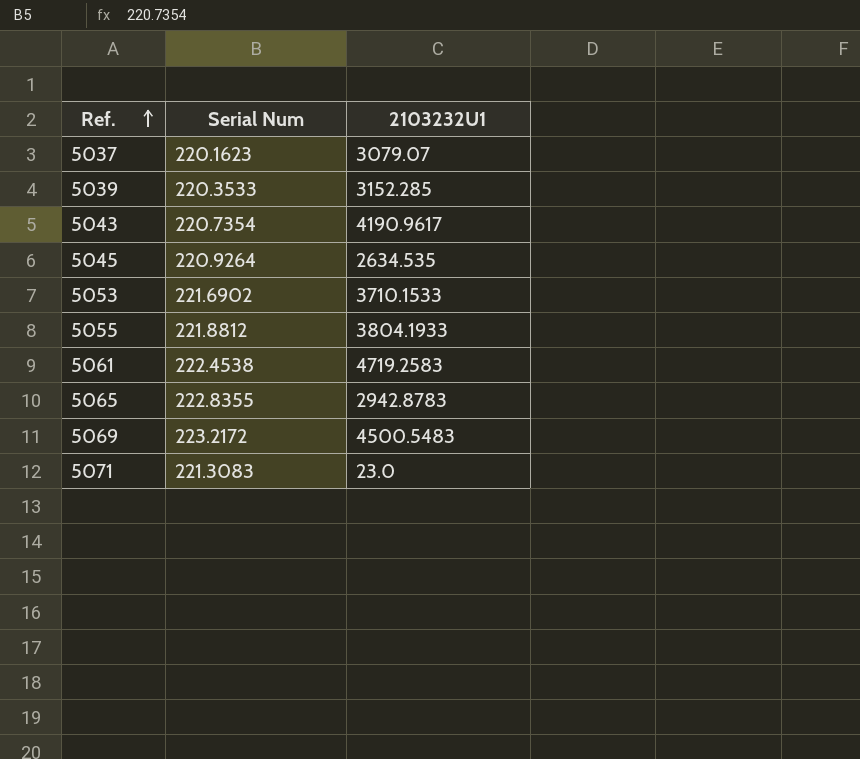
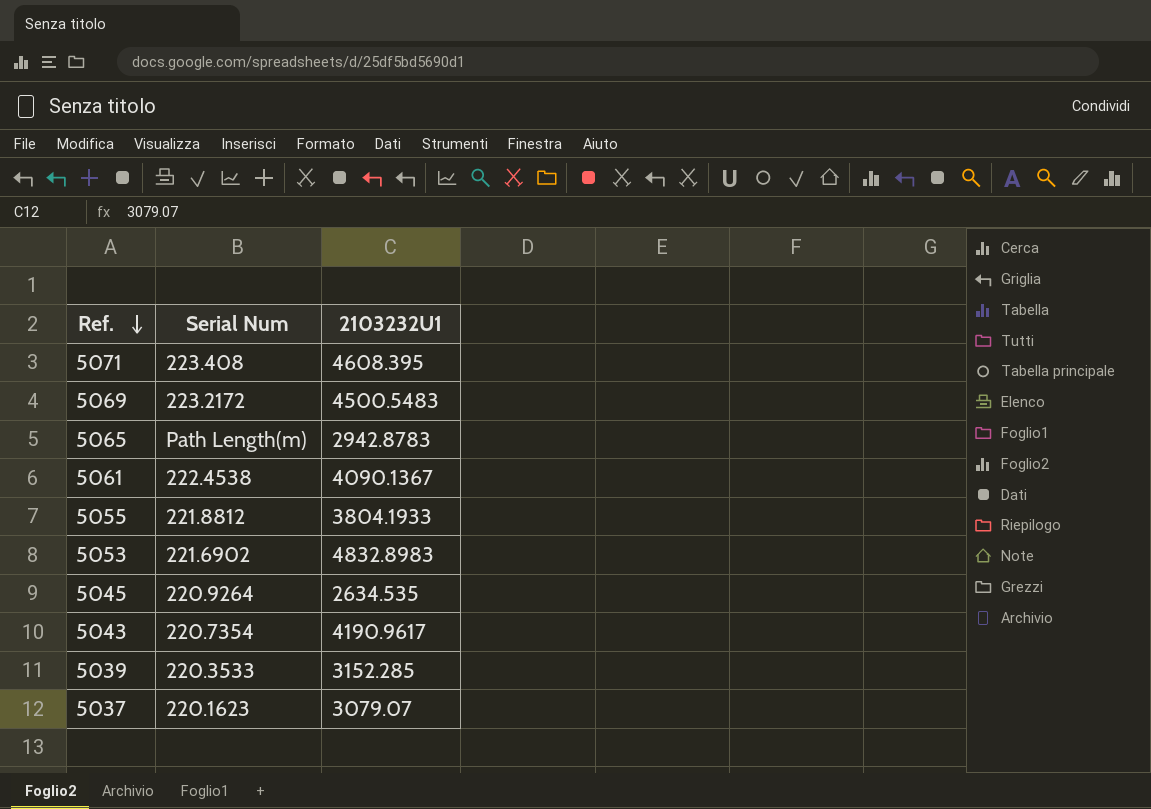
row order: Ref. ascending -> Ref. descending
5071 | Serial Num: 221.3083 -> 223.408
5071 | 2103232U1: 23.0 -> 4608.395
5065 | Serial Num: 222.8355 -> Path Length(m)
5061 | 2103232U1: 4719.2583 -> 4090.1367
5053 | 2103232U1: 3710.1533 -> 4832.8983

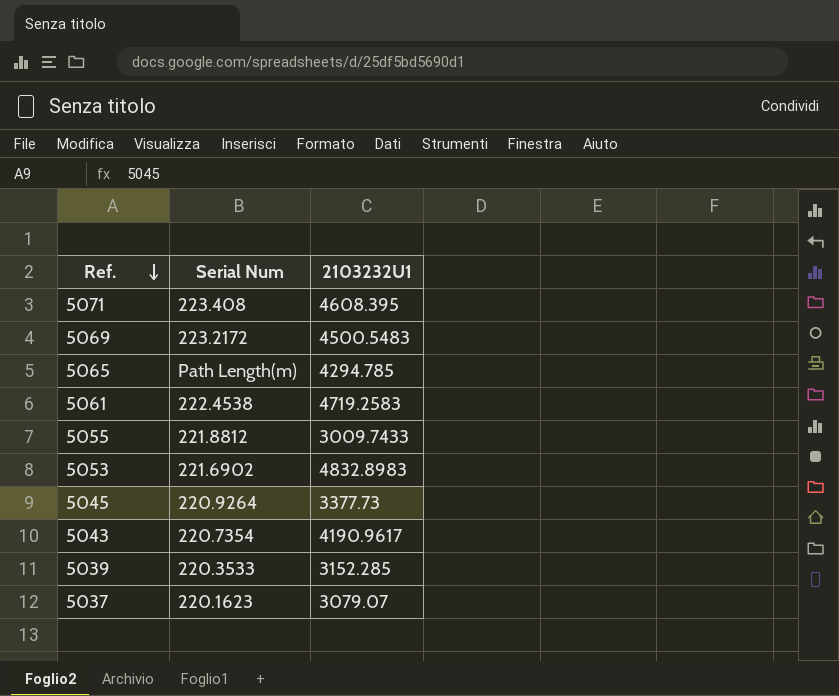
5065 | 2103232U1: 2942.8783 -> 4294.785
5061 | 2103232U1: 4090.1367 -> 4719.2583
5055 | 2103232U1: 3804.1933 -> 3009.7433
5045 | 2103232U1: 2634.535 -> 3377.73

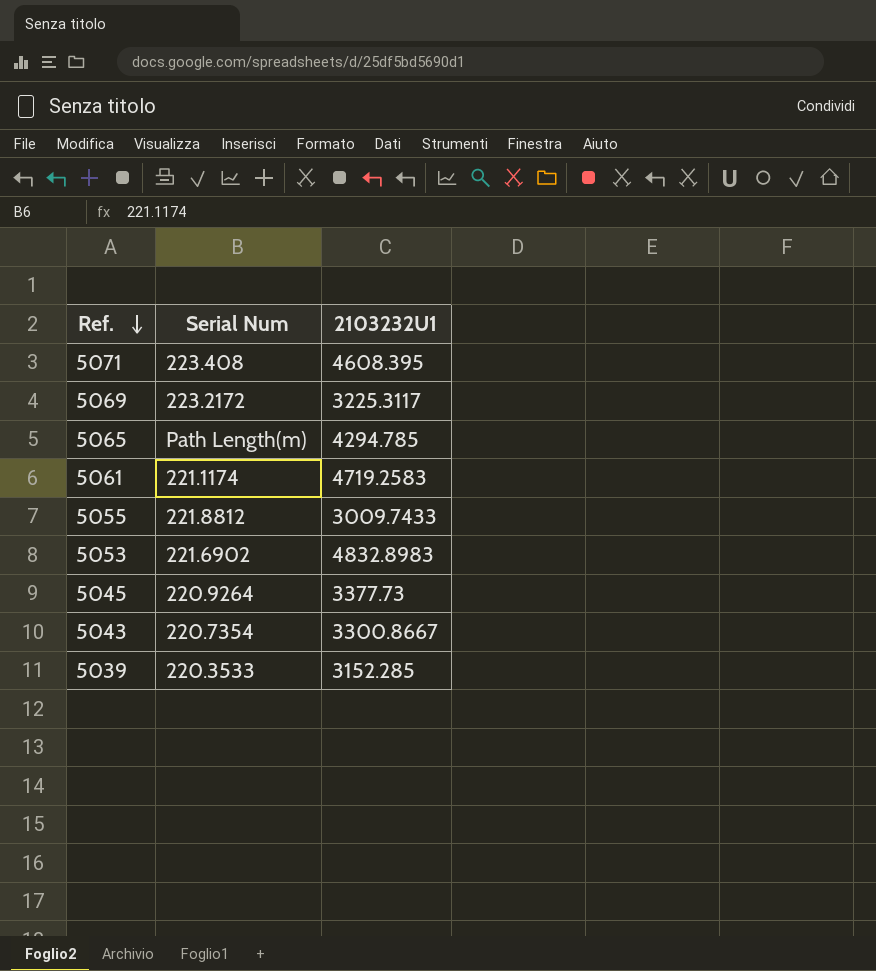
row 5037: 220.1623 | 3079.07 -> none
5069 | 2103232U1: 4500.5483 -> 3225.3117
5061 | Serial Num: 222.4538 -> 221.1174
5043 | 2103232U1: 4190.9617 -> 3300.8667

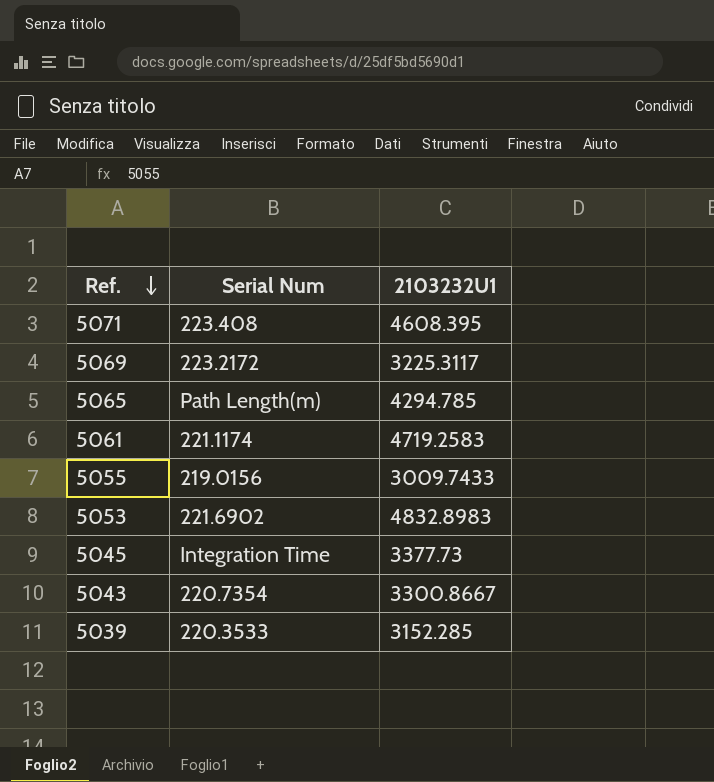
5055 | Serial Num: 221.8812 -> 219.0156
5045 | Serial Num: 220.9264 -> Integration Time

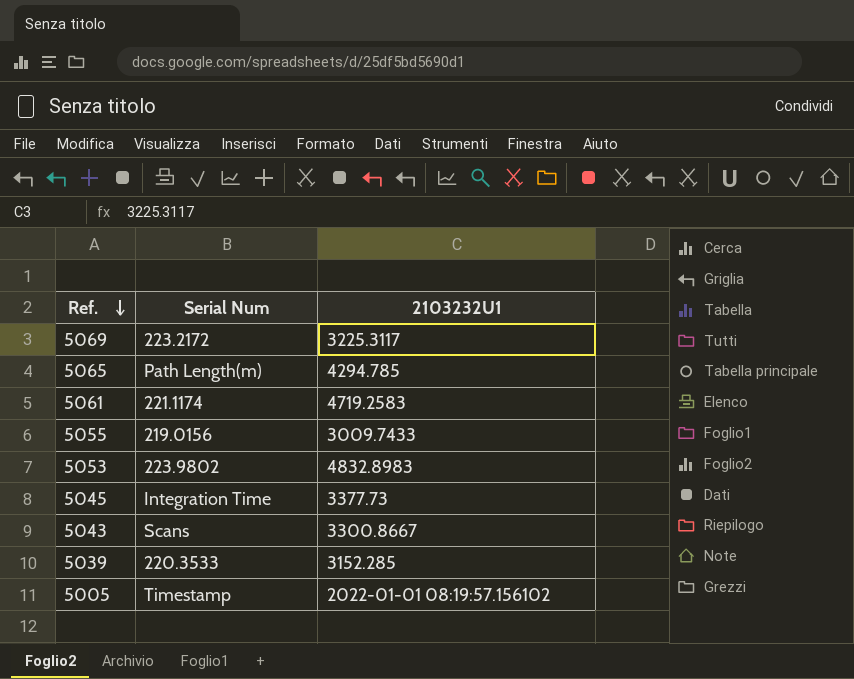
row 5071: 223.408 | 4608.395 -> none
5053 | Serial Num: 221.6902 -> 223.9802
5043 | Serial Num: 220.7354 -> Scans
row 5005: none -> Timestamp | 2022-01-01 08:19:57.156102

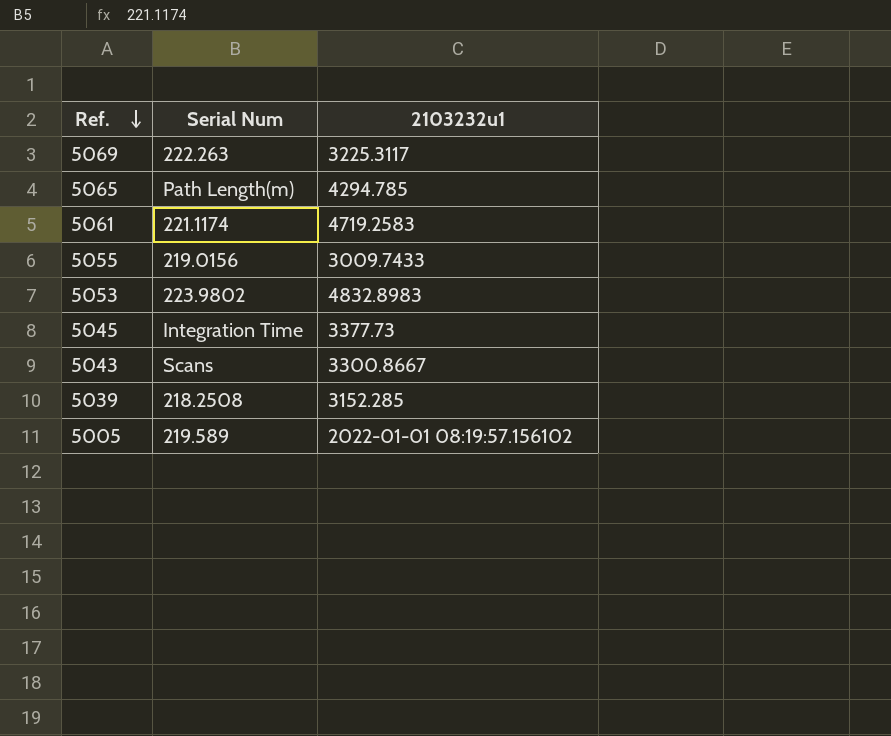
column name: 2103232U1 -> 2103232u1
5069 | Serial Num: 223.2172 -> 222.263
5039 | Serial Num: 220.3533 -> 218.2508
5005 | Serial Num: Timestamp -> 219.589

